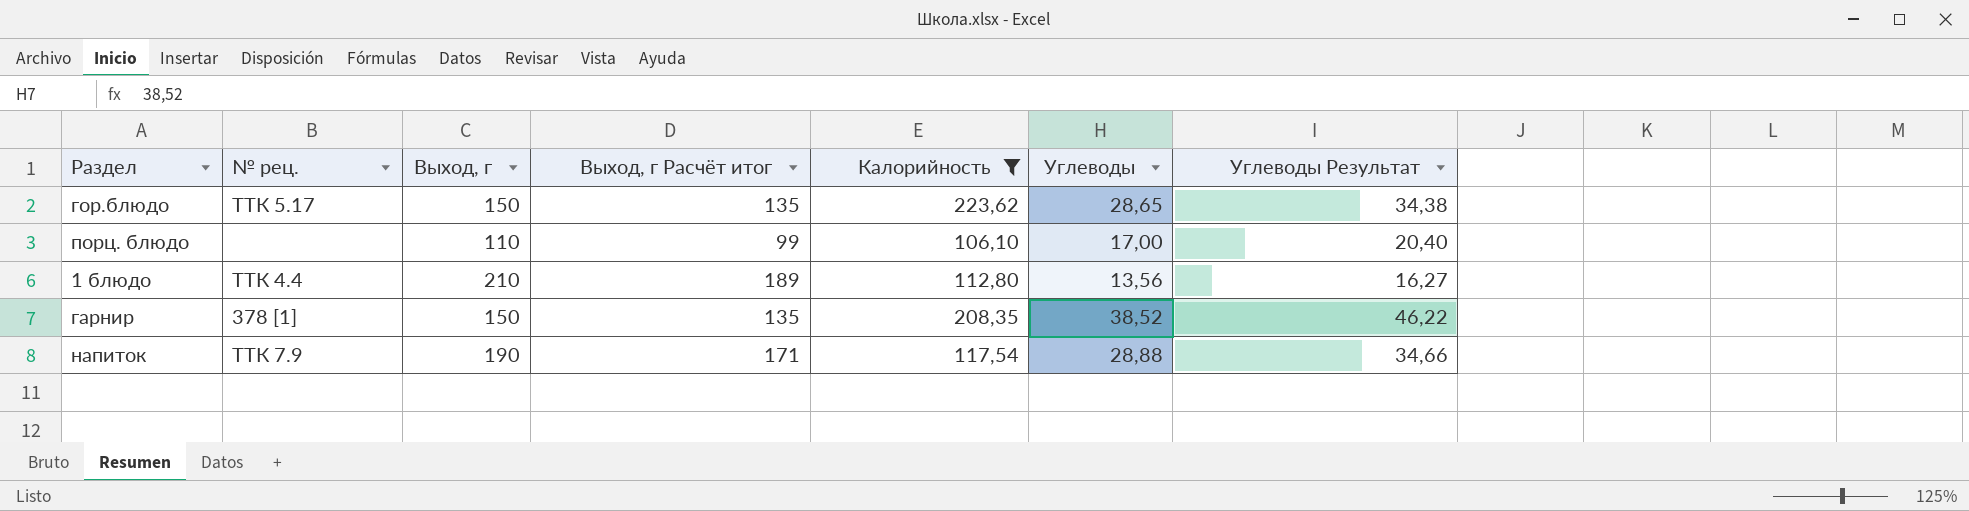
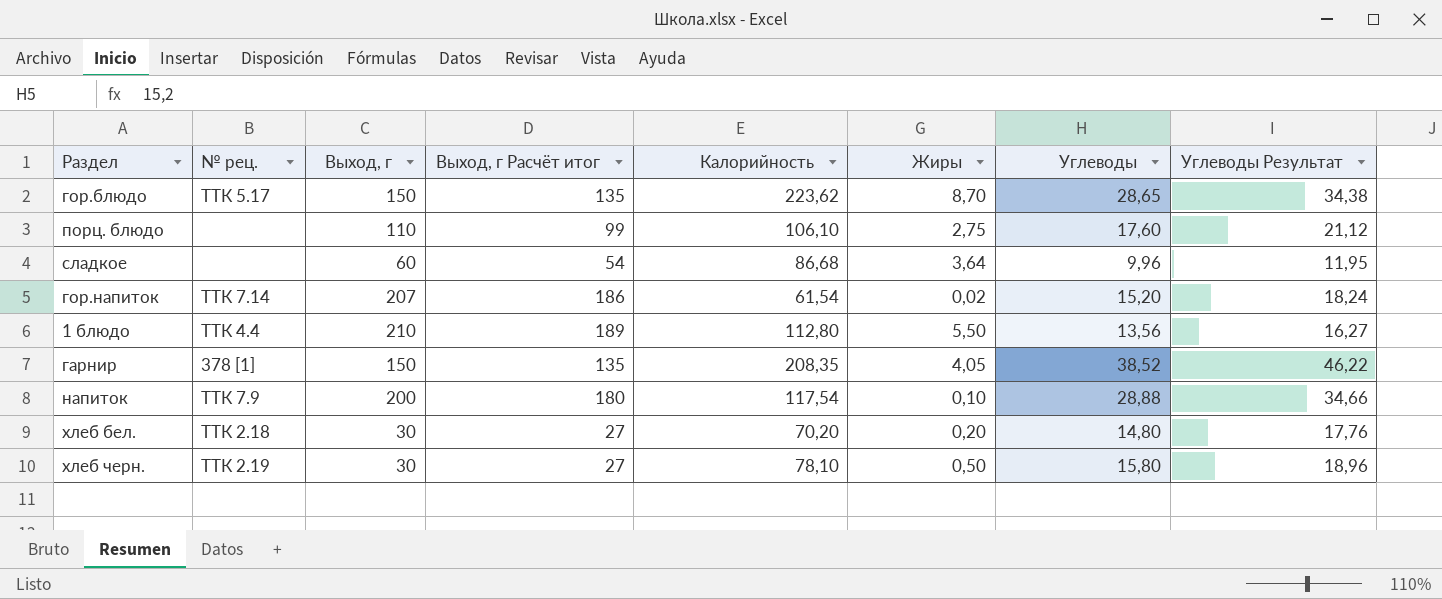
filter: Калорийность >= 106,10 -> none
column Жиры | position: none -> 6
порц. блюдо | Углеводы: 17,00 -> 17,60
порц. блюдо | Углеводы Результат: 20,40 -> 21,12
напиток | Выход, г: 190 -> 200
напиток | Выход, г Расчёт итог: 171 -> 180

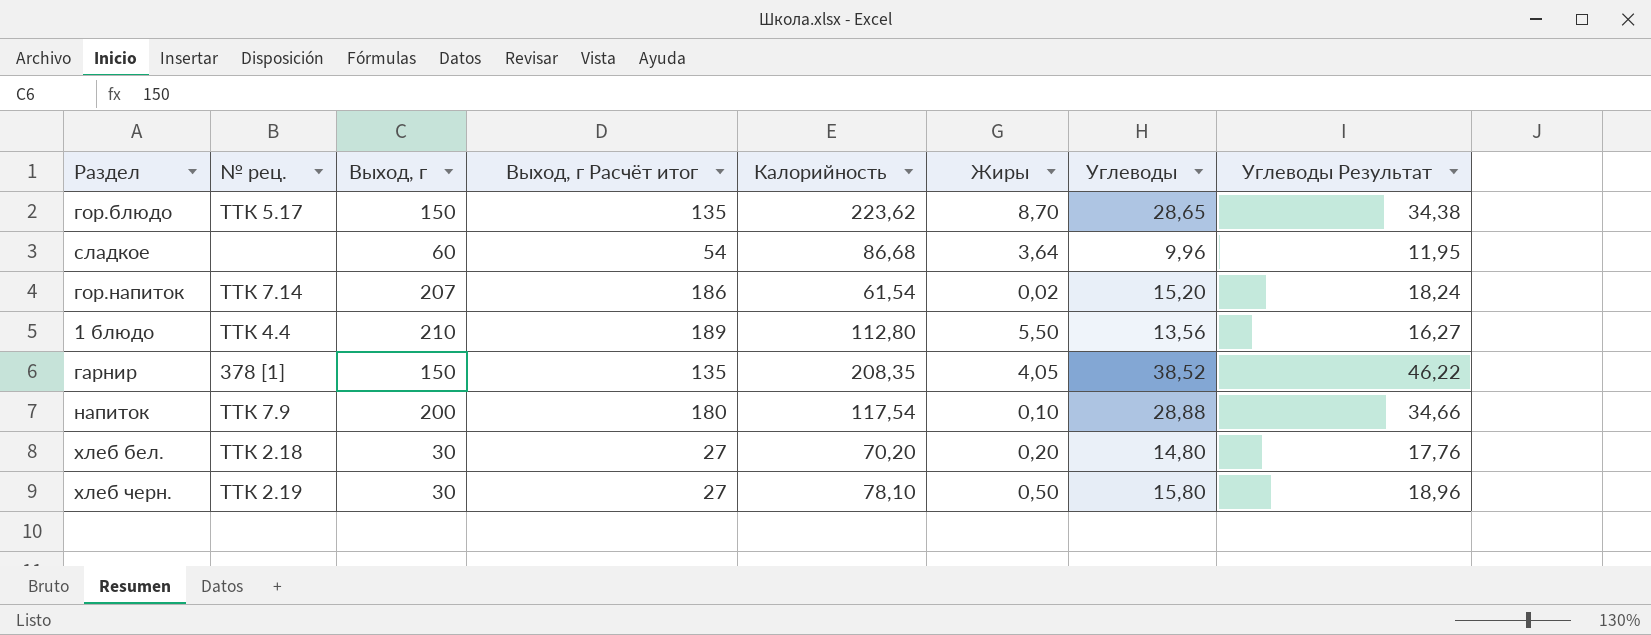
row порц. блюдо: none | 110 | 99 | 106,10 | 2,75 | 17,60 | 21,12 -> none

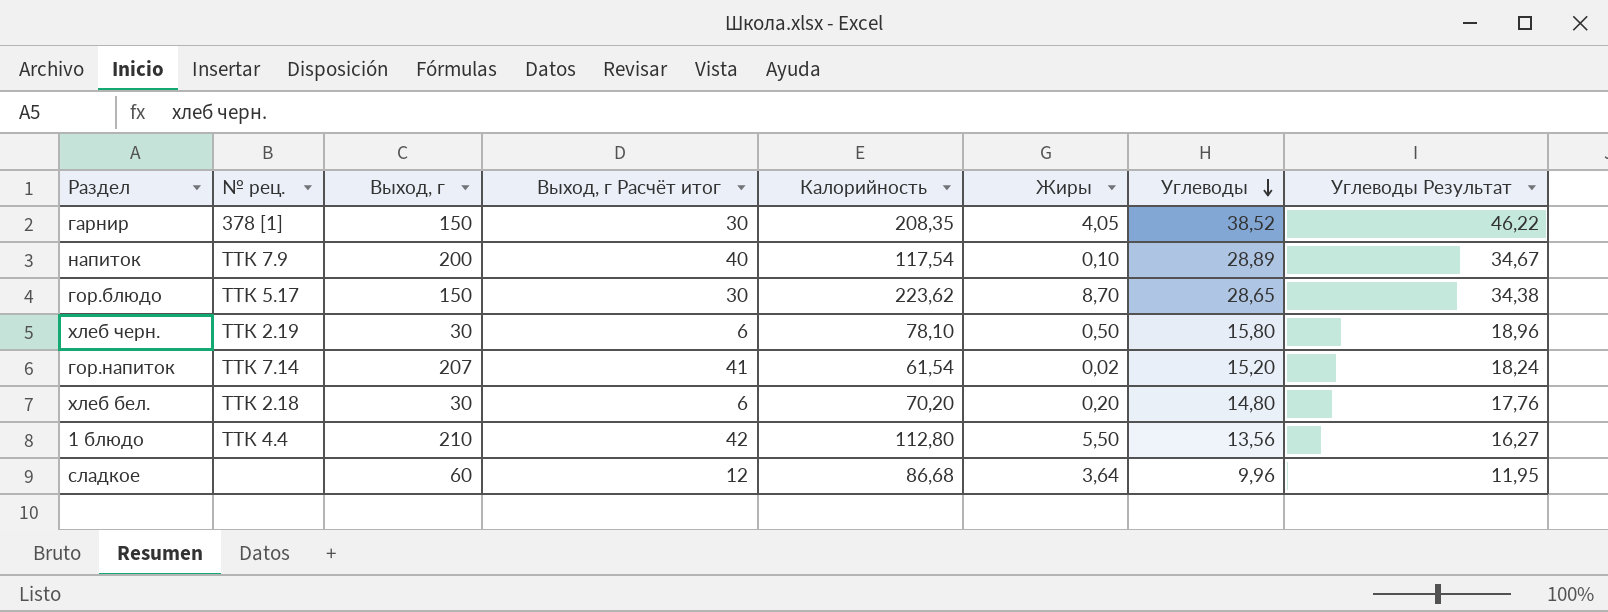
row order: none -> Углеводы descending
column Выход, г Расчёт итог | formula: [Выход, г] * 0,9 -> [Выход, г] * 0,2
напиток | Углеводы: 28,88 -> 28,89
напиток | Углеводы Результат: 34,66 -> 34,67

